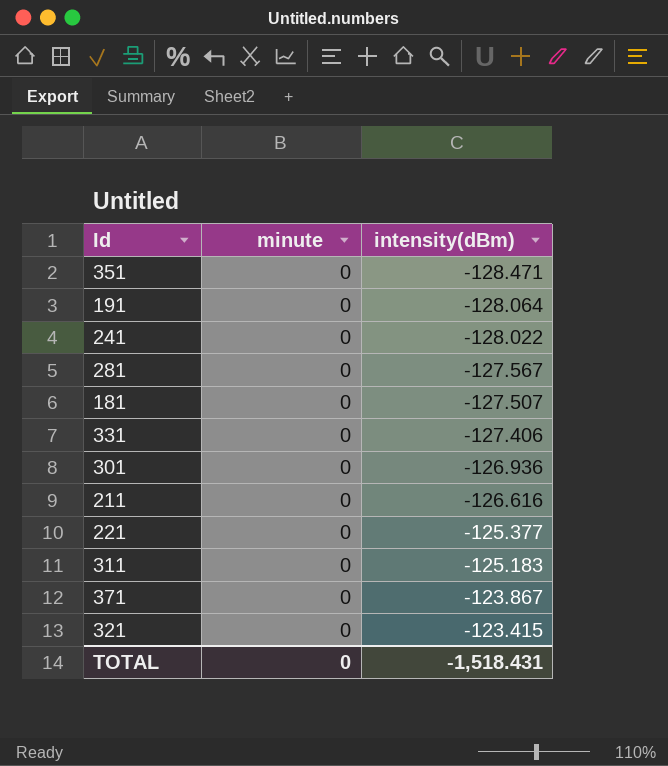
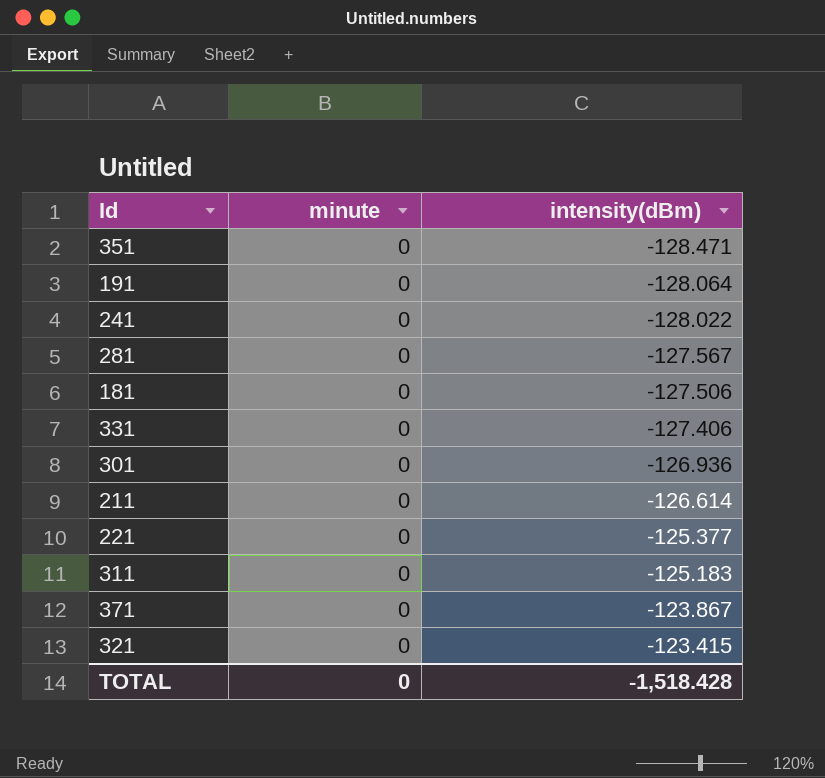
181 | intensity(dBm): -127.507 -> -127.506
211 | intensity(dBm): -126.616 -> -126.614
TOTAL | intensity(dBm): -1,518.431 -> -1,518.428

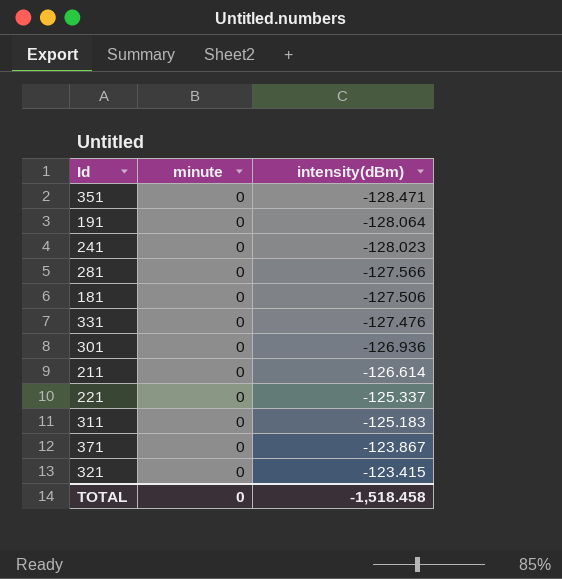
241 | intensity(dBm): -128.022 -> -128.023
281 | intensity(dBm): -127.567 -> -127.566
331 | intensity(dBm): -127.406 -> -127.476
221 | intensity(dBm): -125.377 -> -125.337
TOTAL | intensity(dBm): -1,518.428 -> -1,518.458

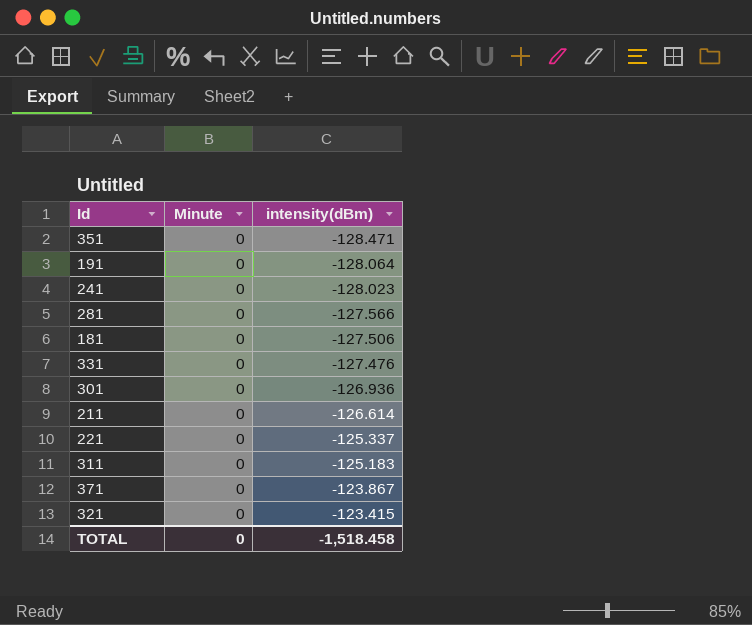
column name: minute -> Minute

